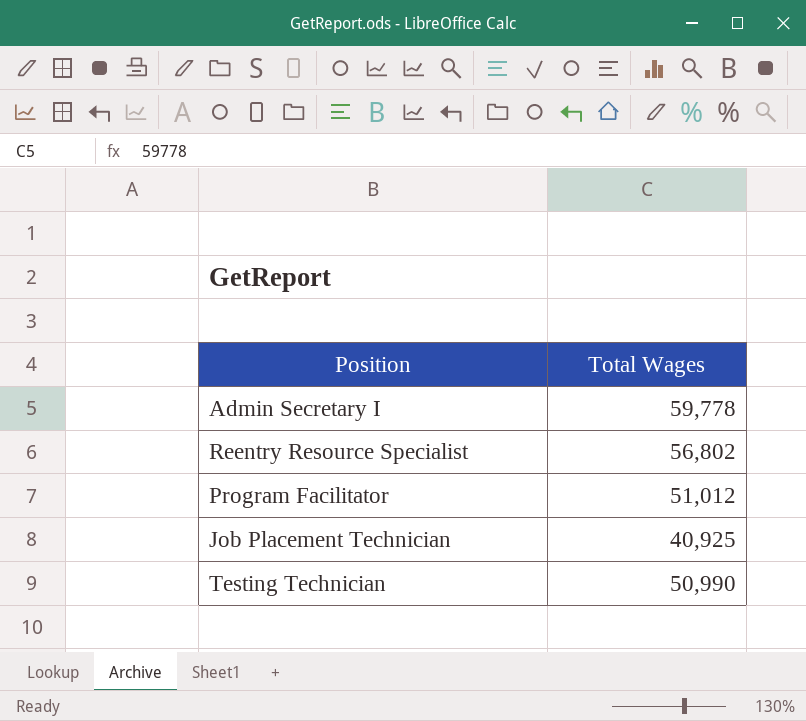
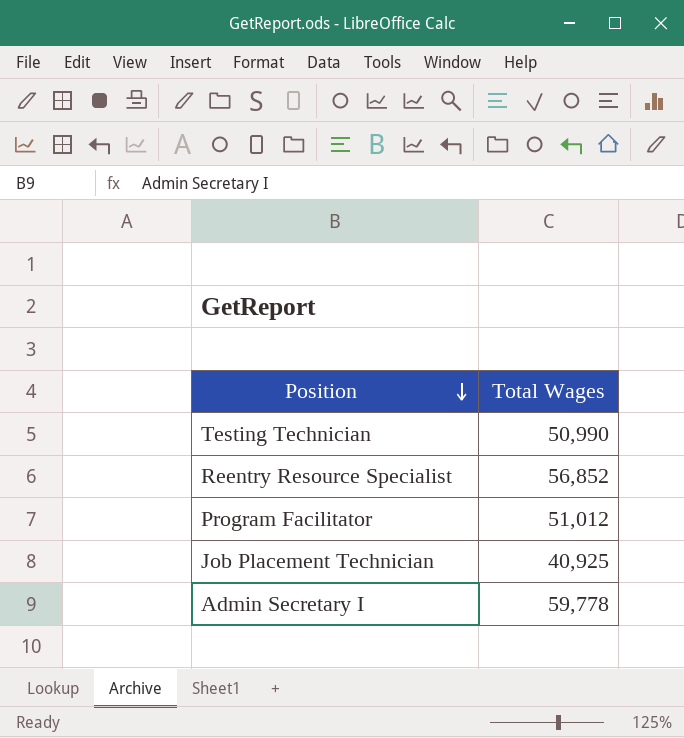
row order: none -> Position descending
Reentry Resource Specialist | Total Wages: 56,802 -> 56,852

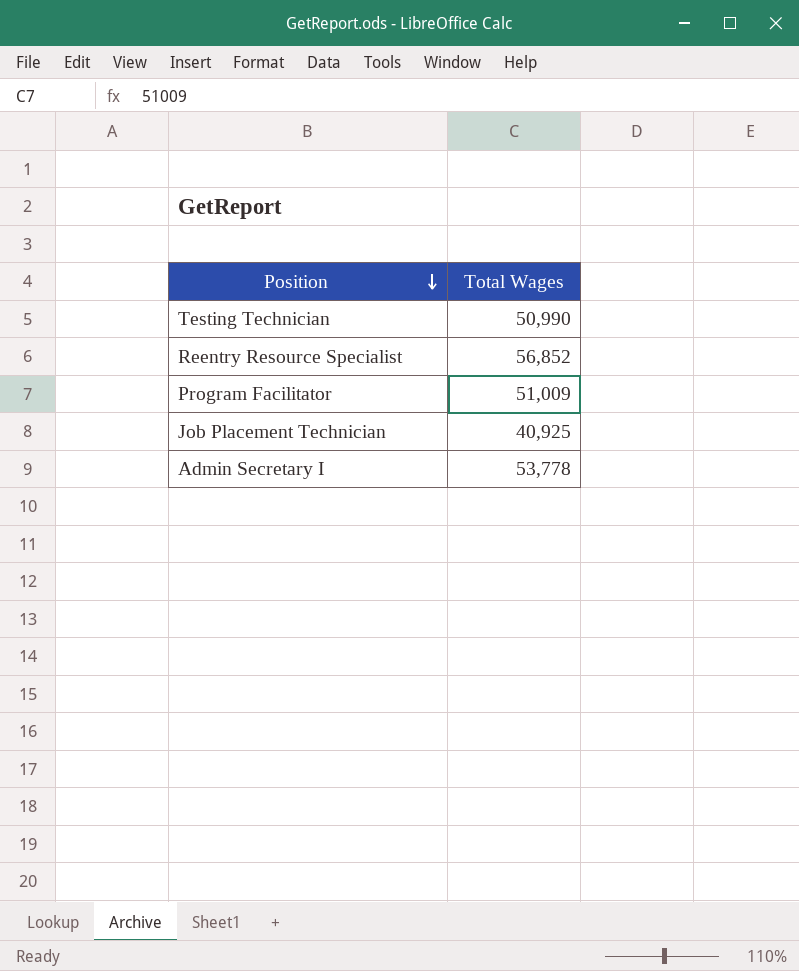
Program Facilitator | Total Wages: 51,012 -> 51,009
Admin Secretary I | Total Wages: 59,778 -> 53,778

